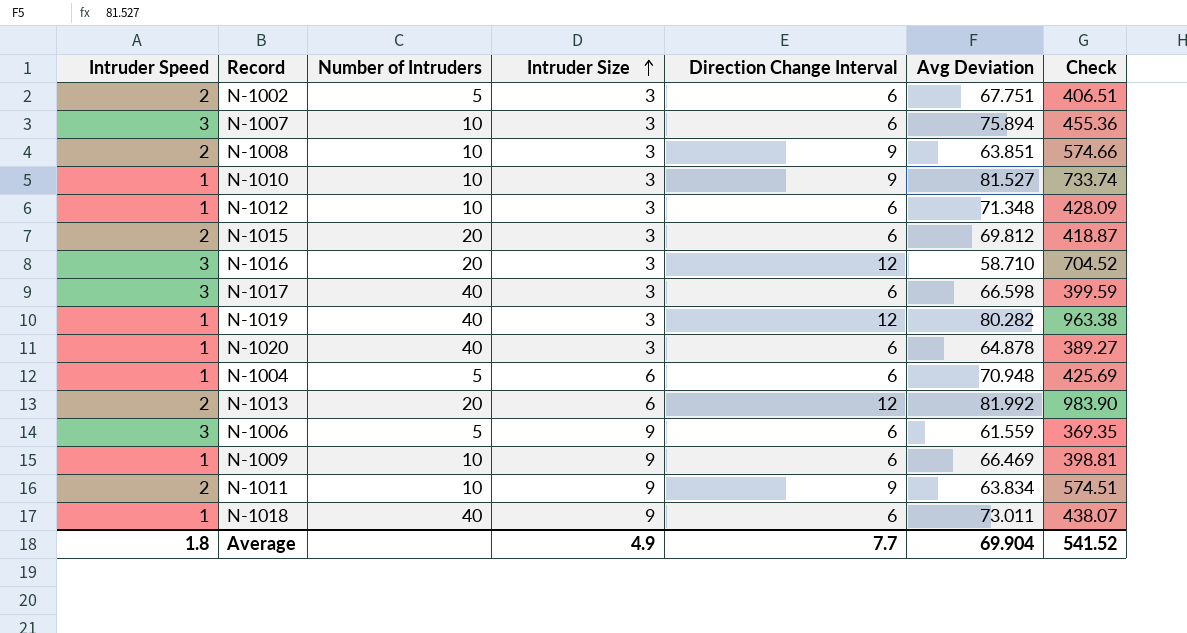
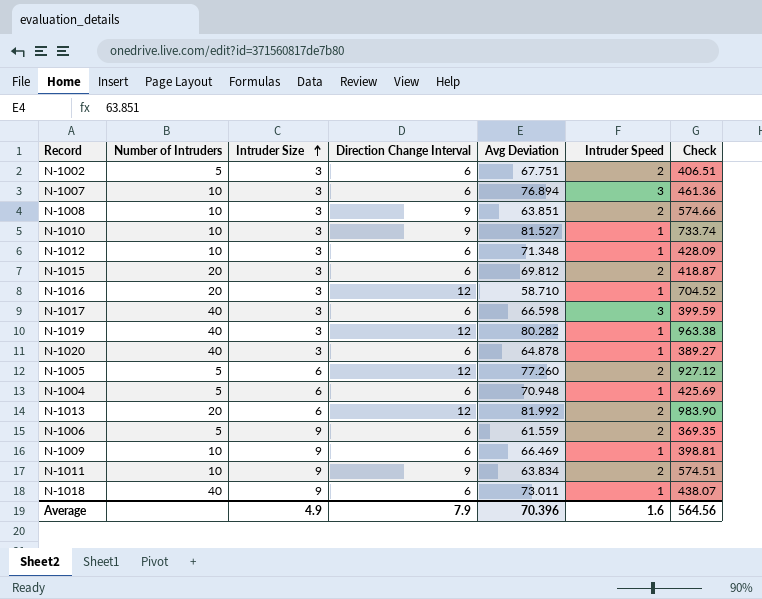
column Intruder Speed | position: 1 -> 6
N-1007 | Avg Deviation: 75.894 -> 76.894
N-1007 | Check: 455.36 -> 461.36
N-1016 | Intruder Speed: 3 -> 1
row N-1005: none -> 5 | 6 | 12 | 77.260 | 2 | 927.12
N-1006 | Intruder Speed: 3 -> 2
Average | Direction Change Interval: 7.7 -> 7.9
Average | Avg Deviation: 69.904 -> 70.396
Average | Intruder Speed: 1.8 -> 1.6
Average | Check: 541.52 -> 564.56

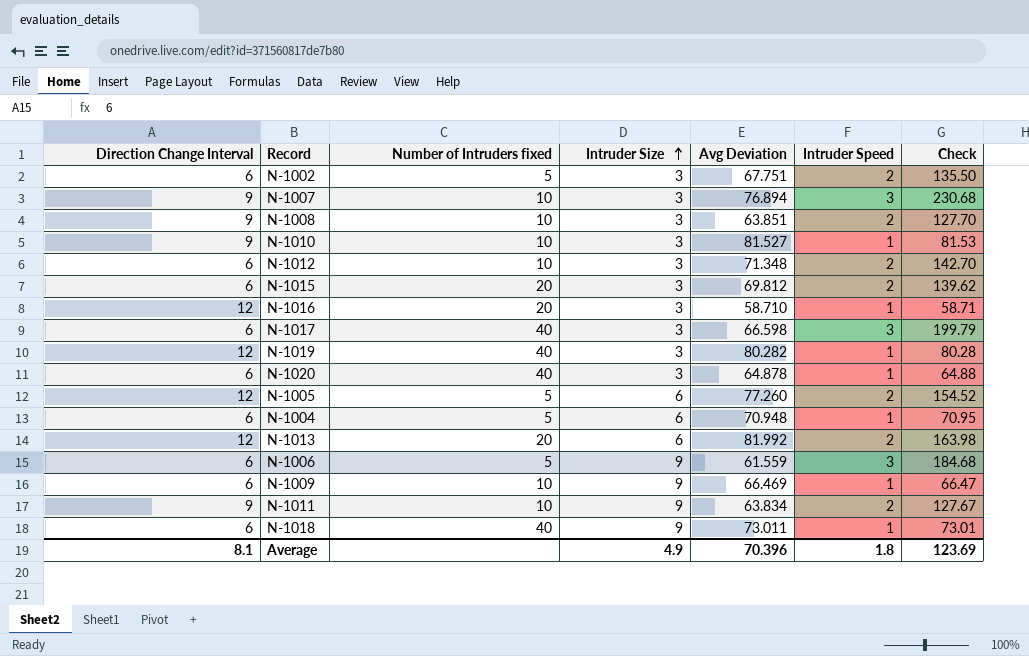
column Direction Change Interval | position: 4 -> 1
column name: Number of Intruders -> Number of Intruders fixed
column Check | formula: [Direction Change Interval] * [Avg Deviation] -> [Avg Deviation] * [Intruder Speed]
N-1007 | Direction Change Interval: 6 -> 9
N-1012 | Intruder Speed: 1 -> 2
N-1006 | Intruder Speed: 2 -> 3
Average | Direction Change Interval: 7.9 -> 8.1
Average | Intruder Speed: 1.6 -> 1.8
Average | Check: 564.56 -> 123.69

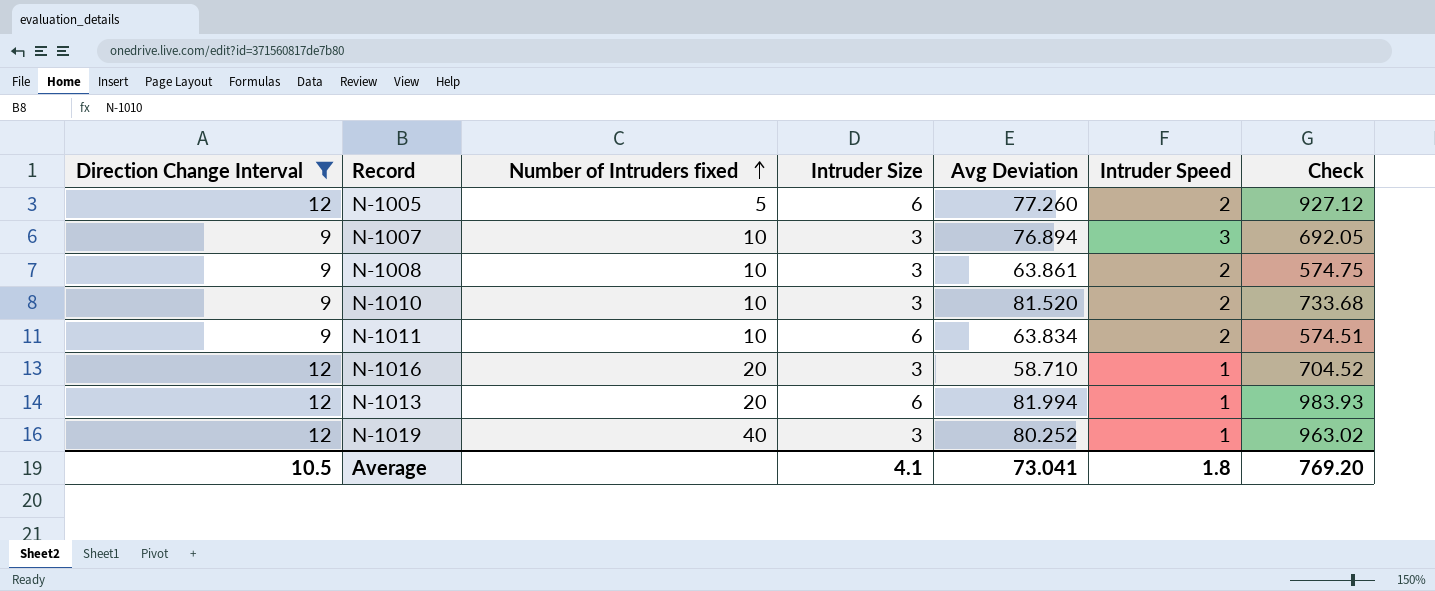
filter: none -> Direction Change Interval != 6
row order: Intruder Size ascending -> Number of Intruders fixed ascending
column Check | formula: [Avg Deviation] * [Intruder Speed] -> [Direction Change Interval] * [Avg Deviation]
N-1008 | Avg Deviation: 63.851 -> 63.861
N-1010 | Avg Deviation: 81.527 -> 81.520
N-1010 | Intruder Speed: 1 -> 2
N-1011 | Intruder Size: 9 -> 6
N-1013 | Avg Deviation: 81.992 -> 81.994
N-1013 | Intruder Speed: 2 -> 1
N-1019 | Avg Deviation: 80.282 -> 80.252
Average | Direction Change Interval: 8.1 -> 10.5
Average | Intruder Size: 4.9 -> 4.1
Average | Avg Deviation: 70.396 -> 73.041
Average | Check: 123.69 -> 769.20

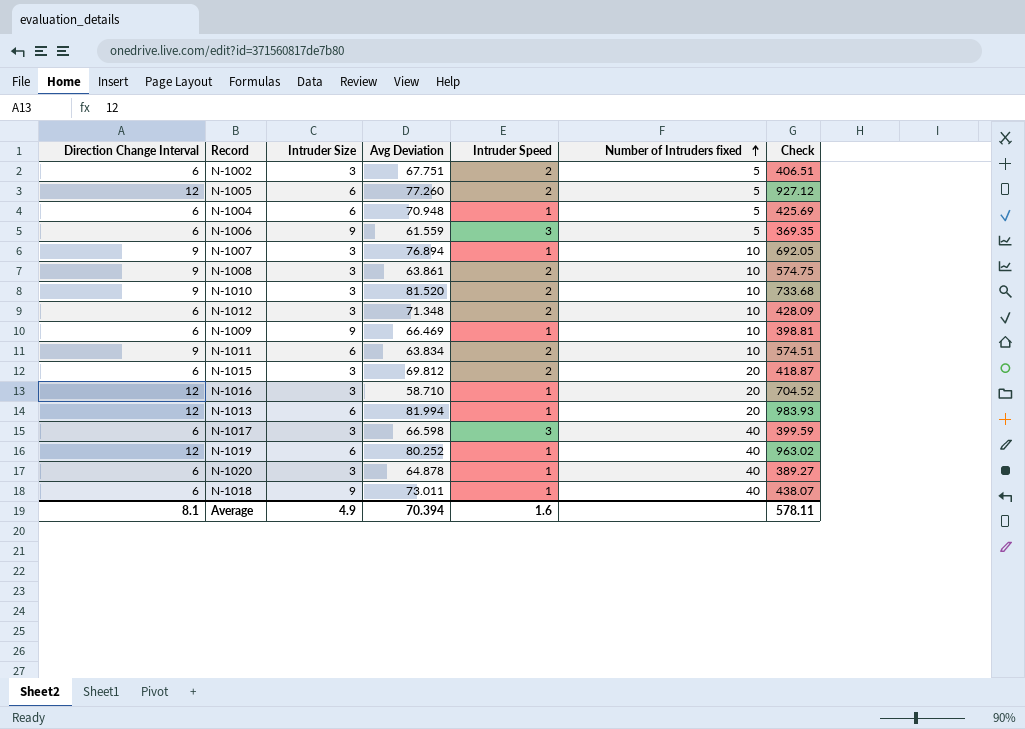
filter: Direction Change Interval != 6 -> none
column Number of Intruders fixed | position: 3 -> 6
N-1007 | Intruder Speed: 3 -> 1
N-1019 | Intruder Size: 3 -> 6
Average | Direction Change Interval: 10.5 -> 8.1
Average | Intruder Size: 4.1 -> 4.9
Average | Avg Deviation: 73.041 -> 70.394
Average | Intruder Speed: 1.8 -> 1.6
Average | Check: 769.20 -> 578.11

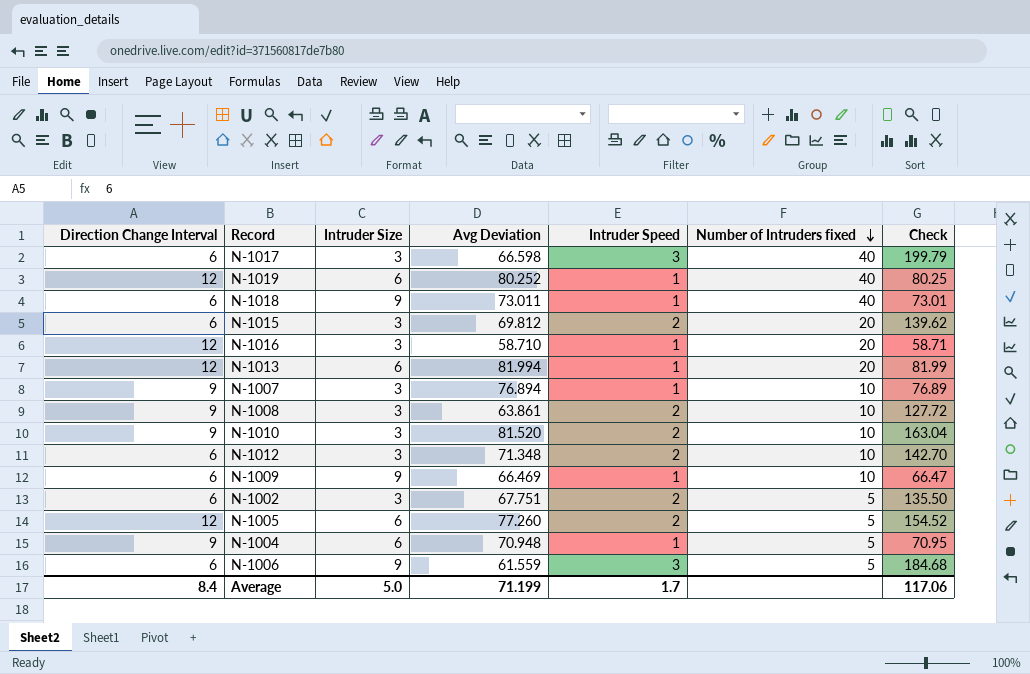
row order: Number of Intruders fixed ascending -> Number of Intruders fixed descending
column Check | formula: [Direction Change Interval] * [Avg Deviation] -> [Avg Deviation] * [Intruder Speed]
row N-1011: 9 | 6 | 63.834 | 2 | 10 | 574.51 -> none
row N-1020: 6 | 3 | 64.878 | 1 | 40 | 389.27 -> none
N-1004 | Direction Change Interval: 6 -> 9
Average | Direction Change Interval: 8.1 -> 8.4
Average | Intruder Size: 4.9 -> 5.0
Average | Avg Deviation: 70.394 -> 71.199
Average | Intruder Speed: 1.6 -> 1.7
Average | Check: 578.11 -> 117.06

